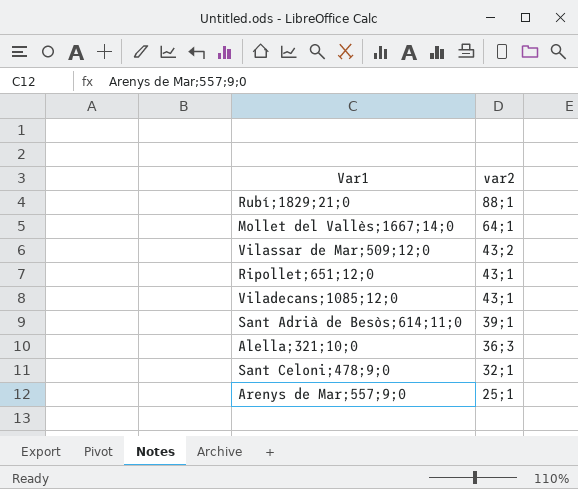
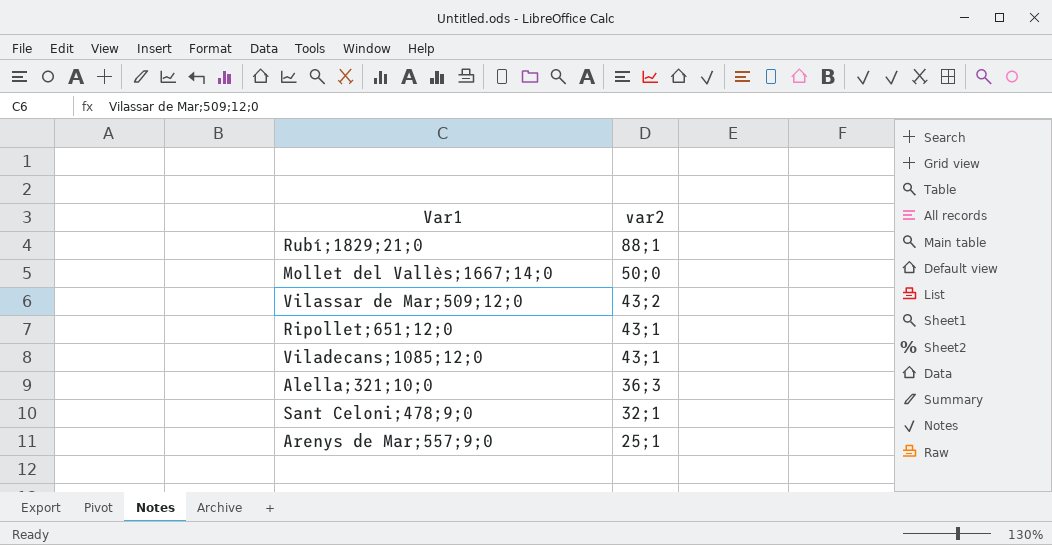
row Sant Adrià de Besòs;614;11;0: 39;1 -> none
Mollet del Vallès;1667;14;0 | var2: 64;1 -> 50;0

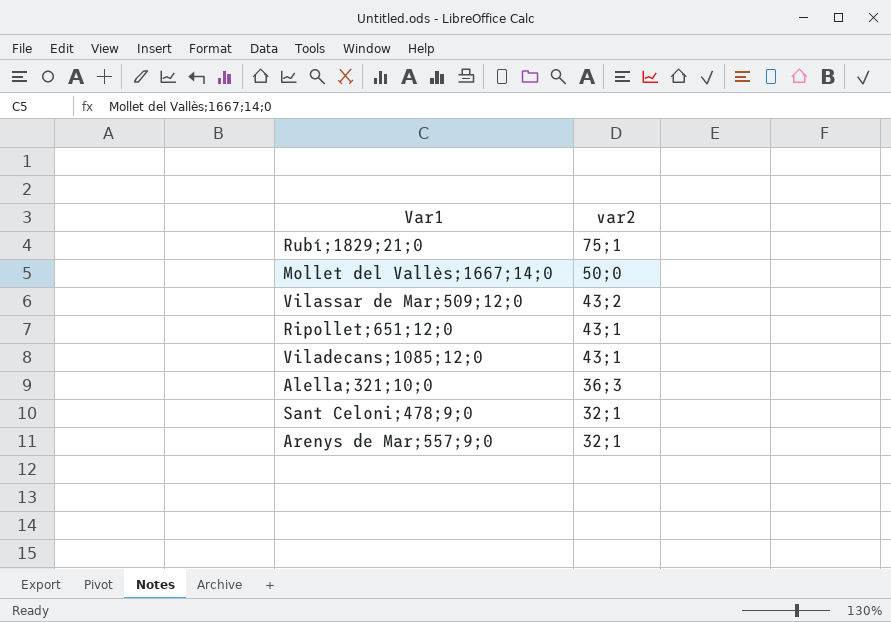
Rubí;1829;21;0 | var2: 88;1 -> 75;1
Arenys de Mar;557;9;0 | var2: 25;1 -> 32;1

